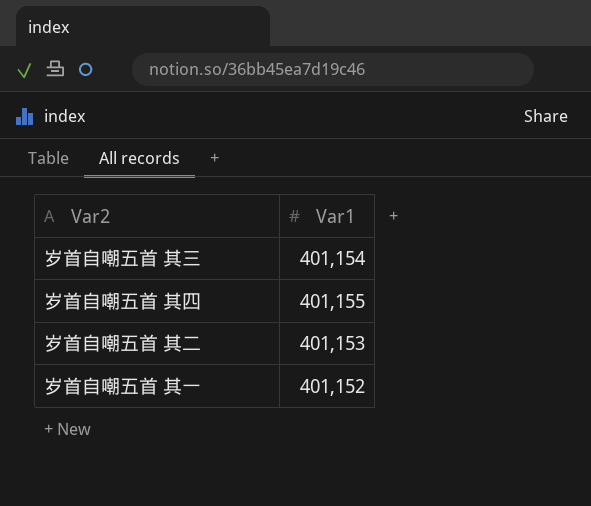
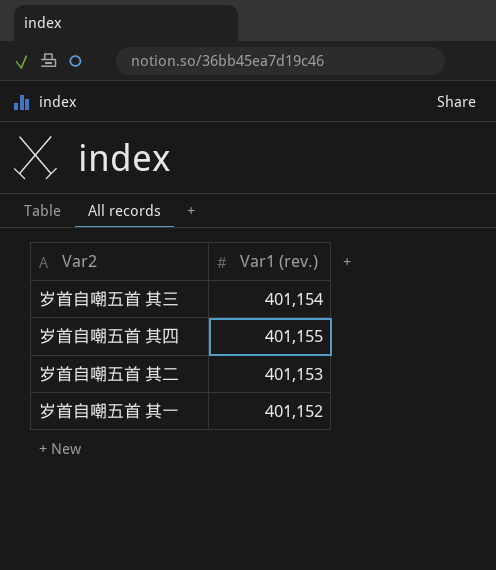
column name: Var1 -> Var1 (rev.)

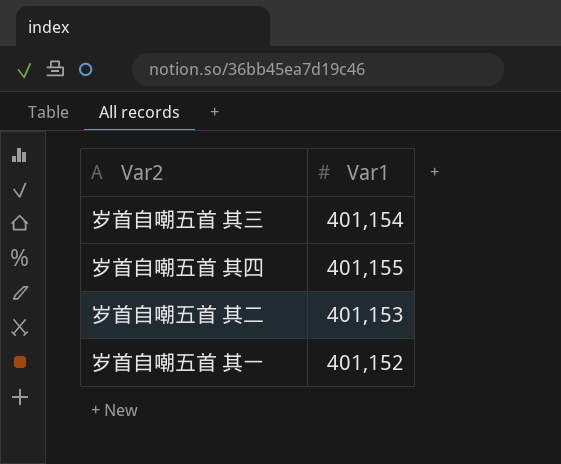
column name: Var1 (rev.) -> Var1

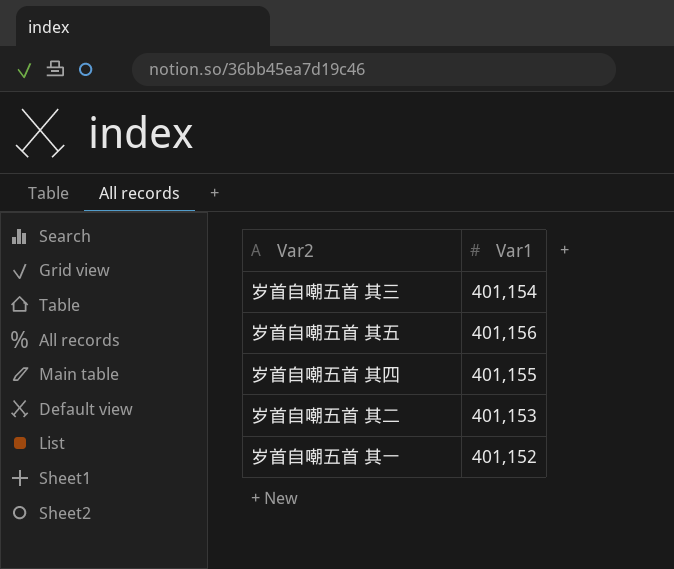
row 岁首自嘲五首 其五: none -> 401,156

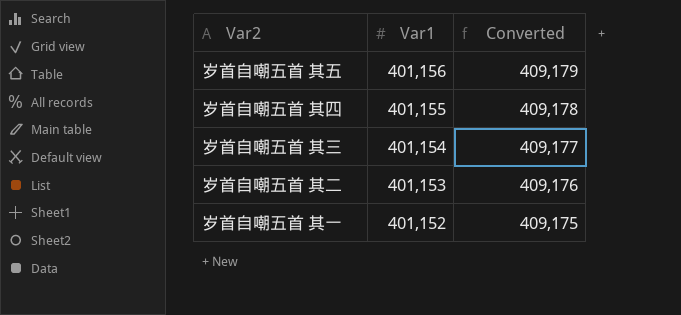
row order: none -> Var1 descending
column Converted | formula: none -> [Var1] * 1.02

